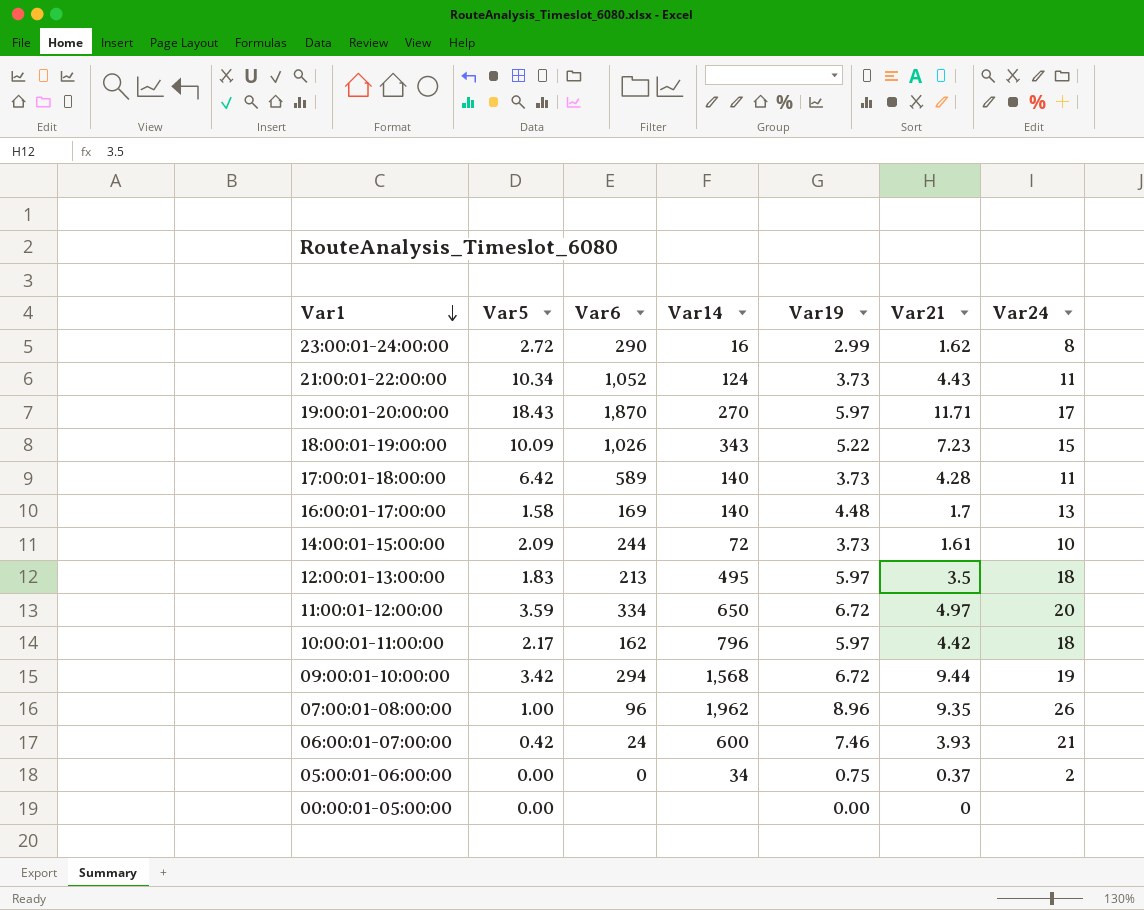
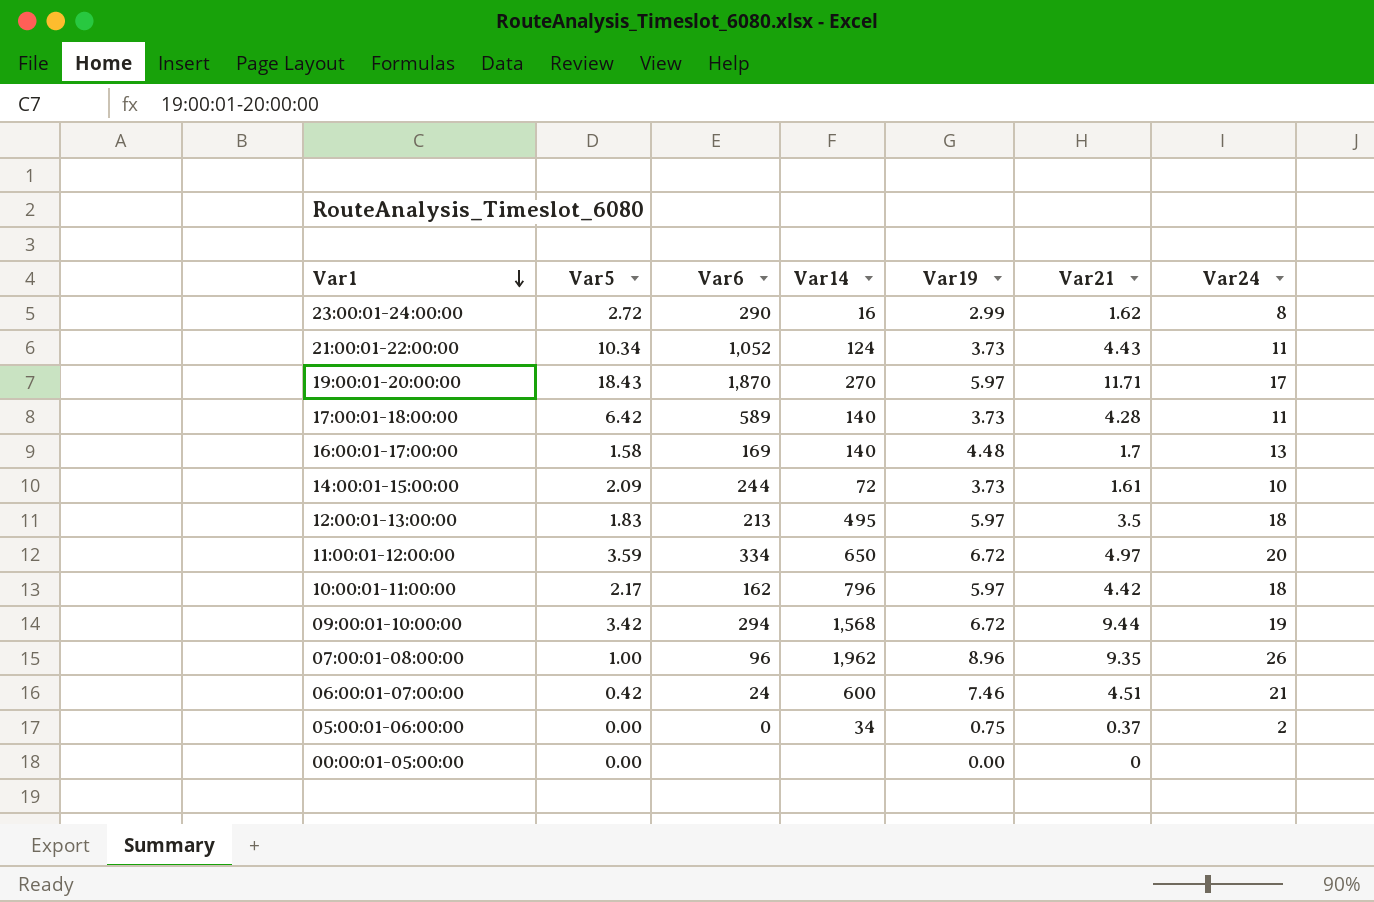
row 18:00:01-19:00:00: 10.09 | 1,026 | 343 | 5.22 | 7.23 | 15 -> none
06:00:01-07:00:00 | Var21: 3.93 -> 4.51

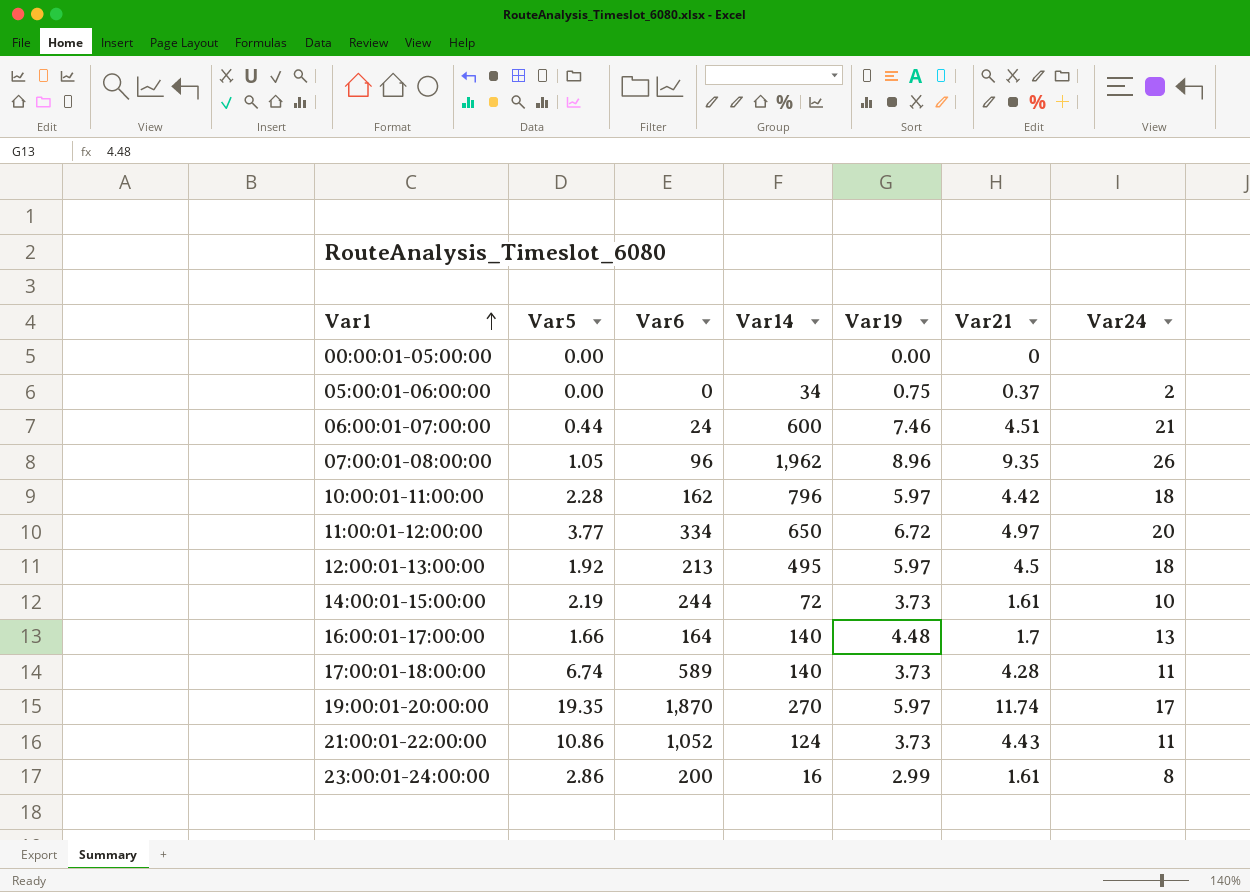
row order: Var1 descending -> Var1 ascending
row 09:00:01-10:00:00: 3.42 | 294 | 1,568 | 6.72 | 9.44 | 19 -> none
06:00:01-07:00:00 | Var5: 0.42 -> 0.44
07:00:01-08:00:00 | Var5: 1.00 -> 1.05
10:00:01-11:00:00 | Var5: 2.17 -> 2.28
11:00:01-12:00:00 | Var5: 3.59 -> 3.77
12:00:01-13:00:00 | Var5: 1.83 -> 1.92
12:00:01-13:00:00 | Var21: 3.5 -> 4.5
14:00:01-15:00:00 | Var5: 2.09 -> 2.19
16:00:01-17:00:00 | Var5: 1.58 -> 1.66
16:00:01-17:00:00 | Var6: 169 -> 164
17:00:01-18:00:00 | Var5: 6.42 -> 6.74
19:00:01-20:00:00 | Var5: 18.43 -> 19.35
19:00:01-20:00:00 | Var21: 11.71 -> 11.74
21:00:01-22:00:00 | Var5: 10.34 -> 10.86
23:00:01-24:00:00 | Var5: 2.72 -> 2.86
23:00:01-24:00:00 | Var6: 290 -> 200
23:00:01-24:00:00 | Var21: 1.62 -> 1.61

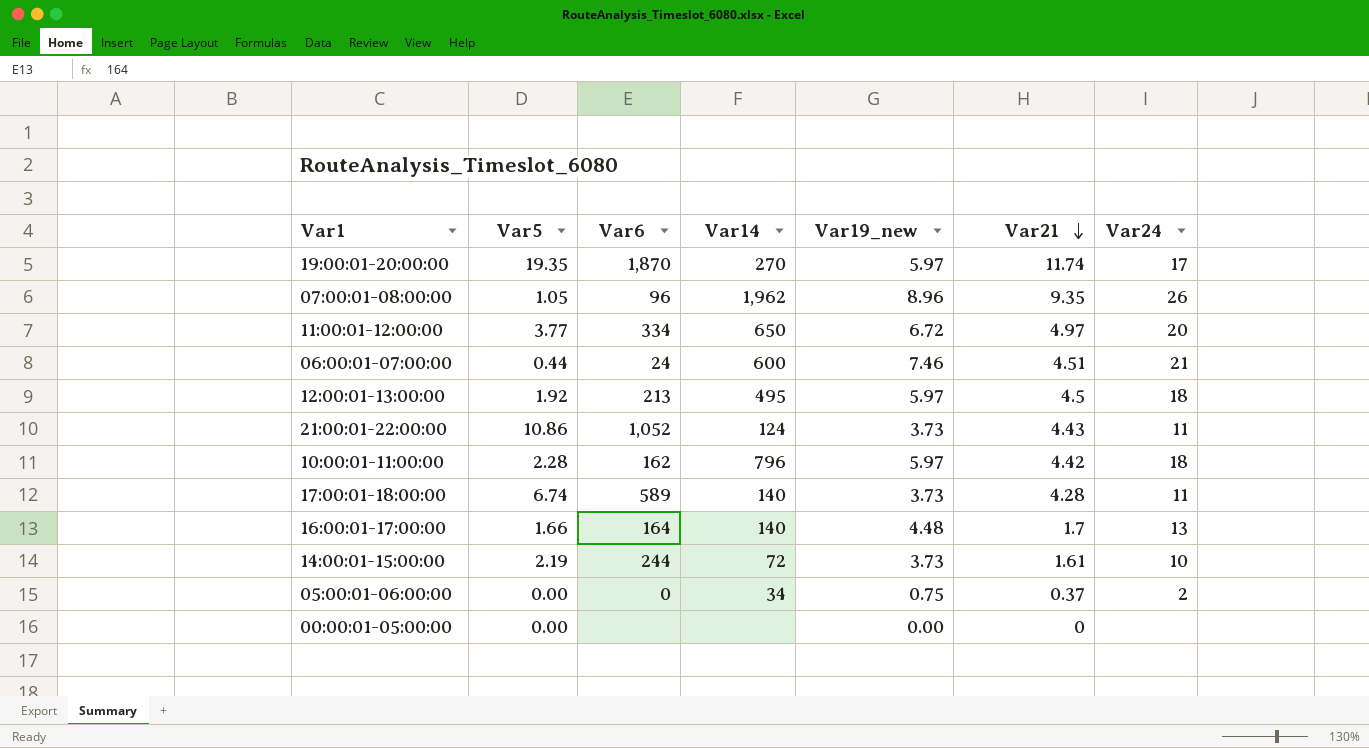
row order: Var1 ascending -> Var21 descending
column name: Var19 -> Var19_new
row 23:00:01-24:00:00: 2.86 | 200 | 16 | 2.99 | 1.61 | 8 -> none

